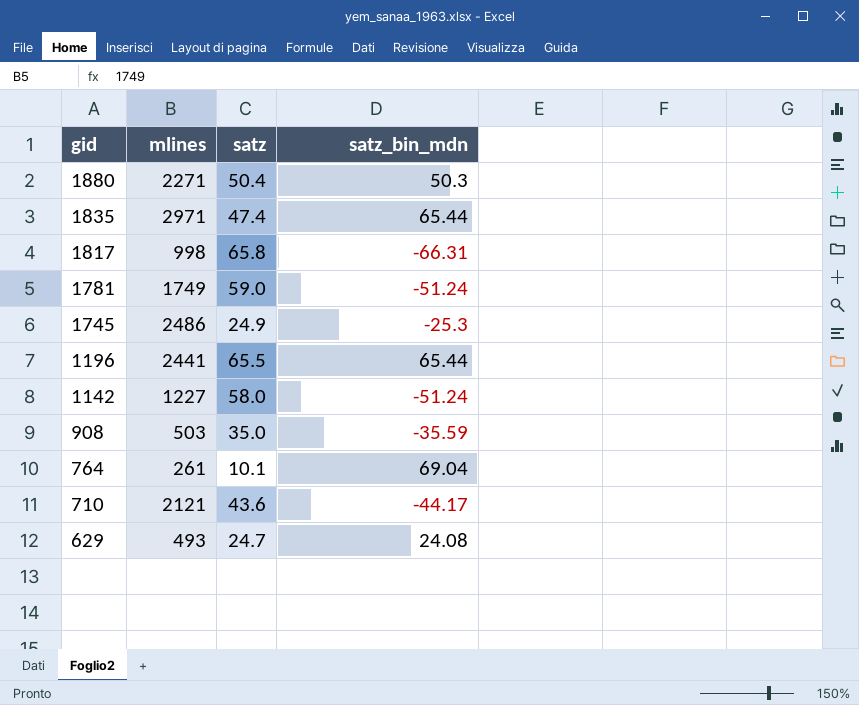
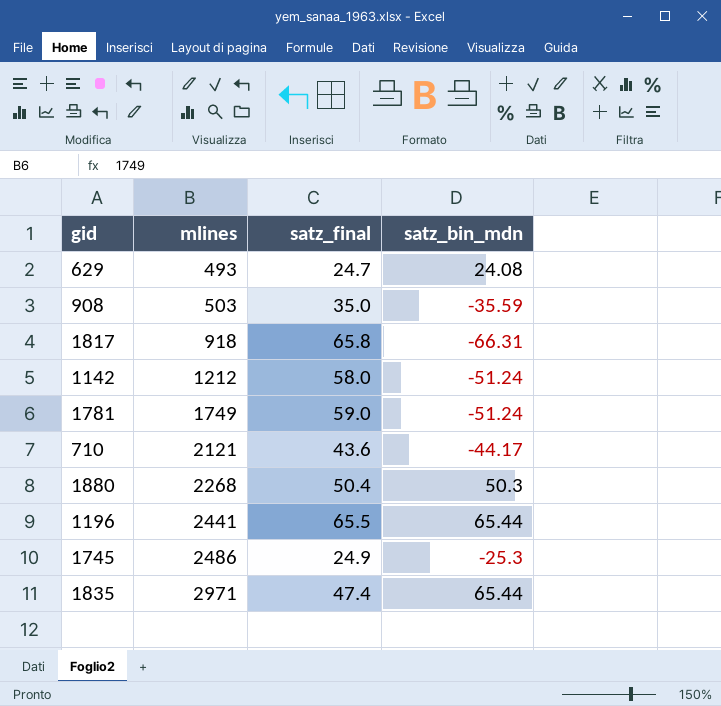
row order: gid descending -> mlines ascending
column name: satz -> satz_final
row 764: 261 | 10.1 | 69.04 -> none
1817 | mlines: 998 -> 918
1142 | mlines: 1227 -> 1212
1880 | mlines: 2271 -> 2268

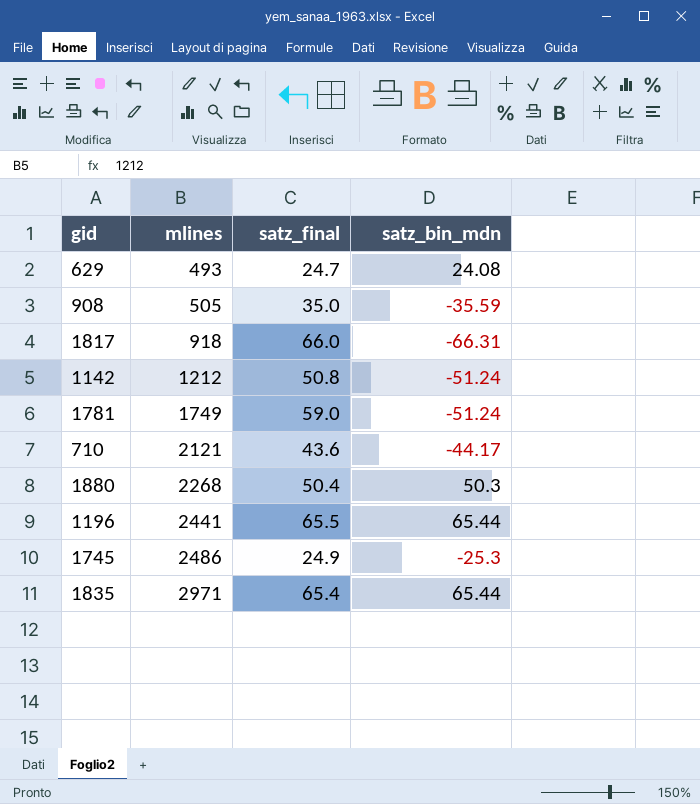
908 | mlines: 503 -> 505
1817 | satz_final: 65.8 -> 66.0
1142 | satz_final: 58.0 -> 50.8
1835 | satz_final: 47.4 -> 65.4

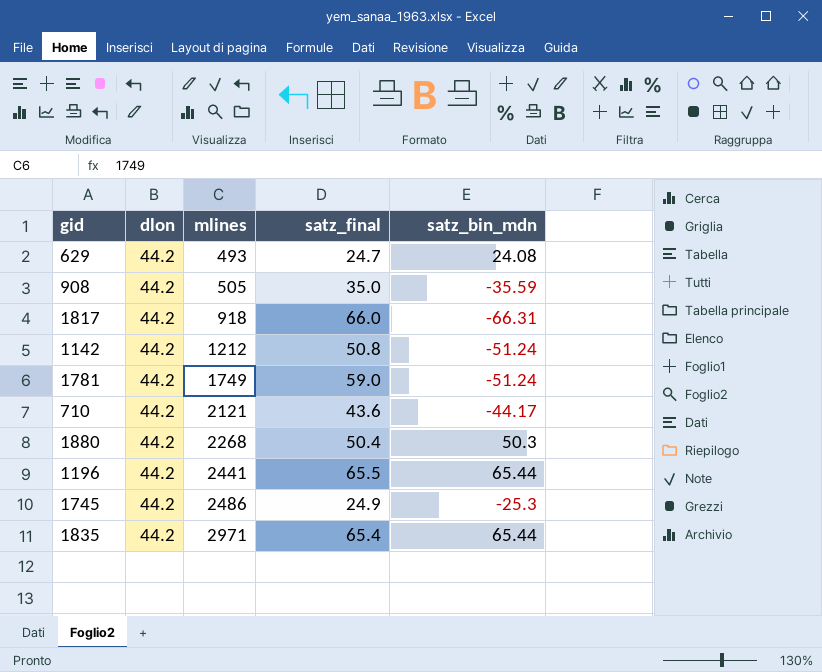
column dlon | position: none -> 2

